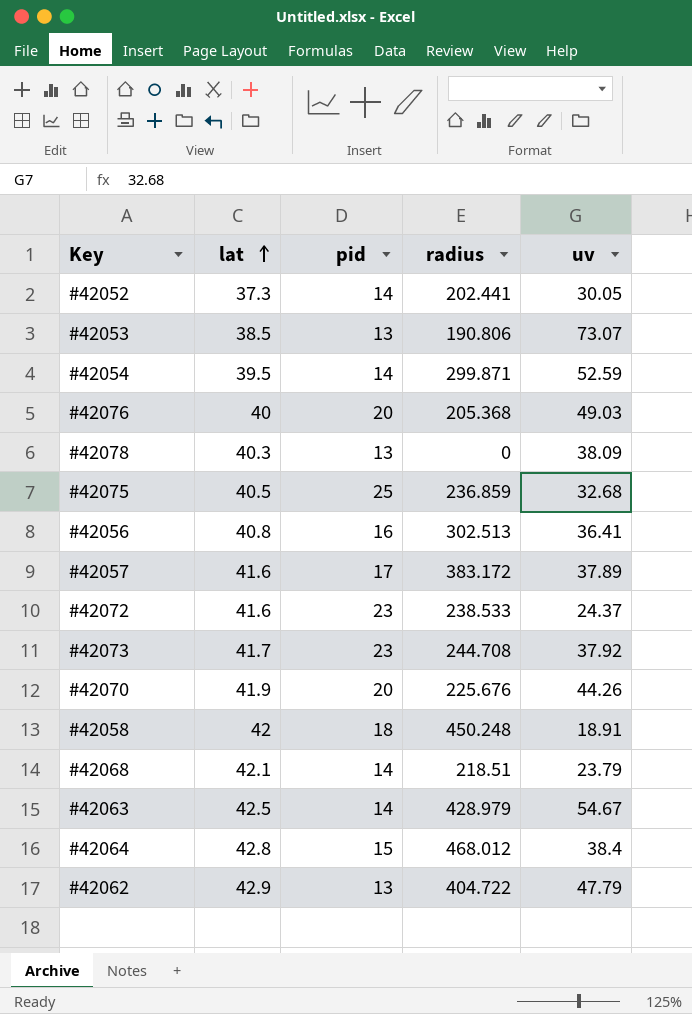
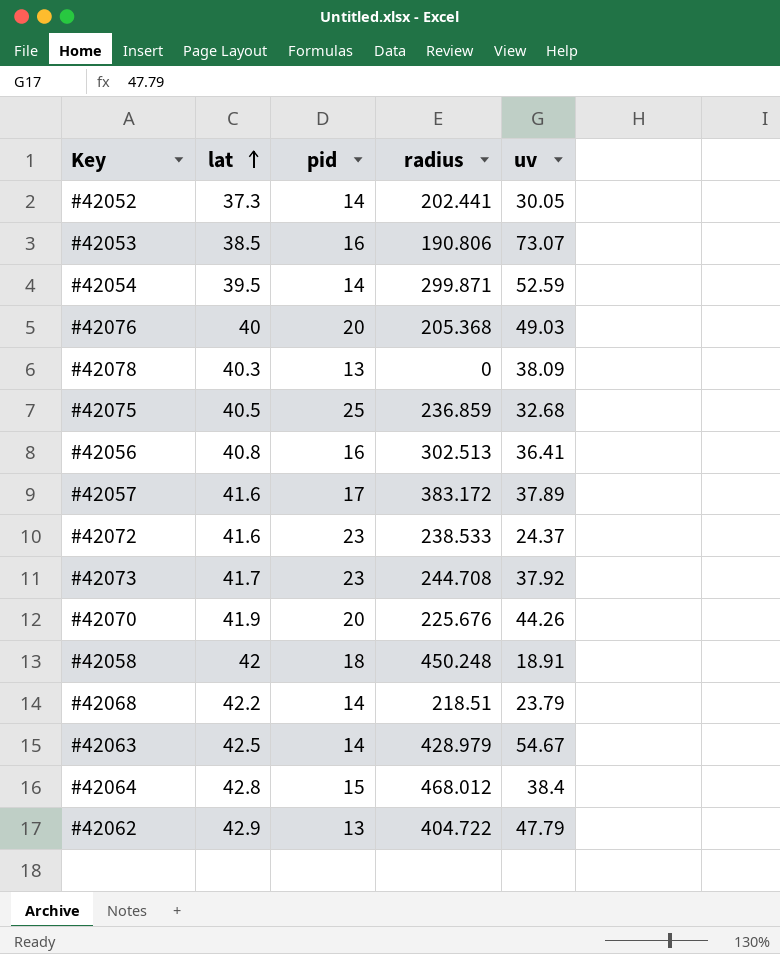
#42053 | pid: 13 -> 16
#42068 | lat: 42.1 -> 42.2

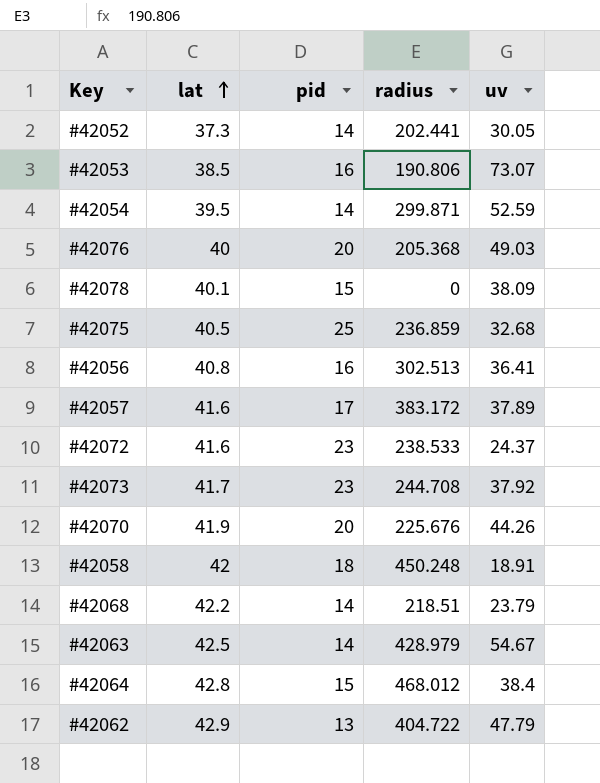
#42078 | lat: 40.3 -> 40.1
#42078 | pid: 13 -> 15

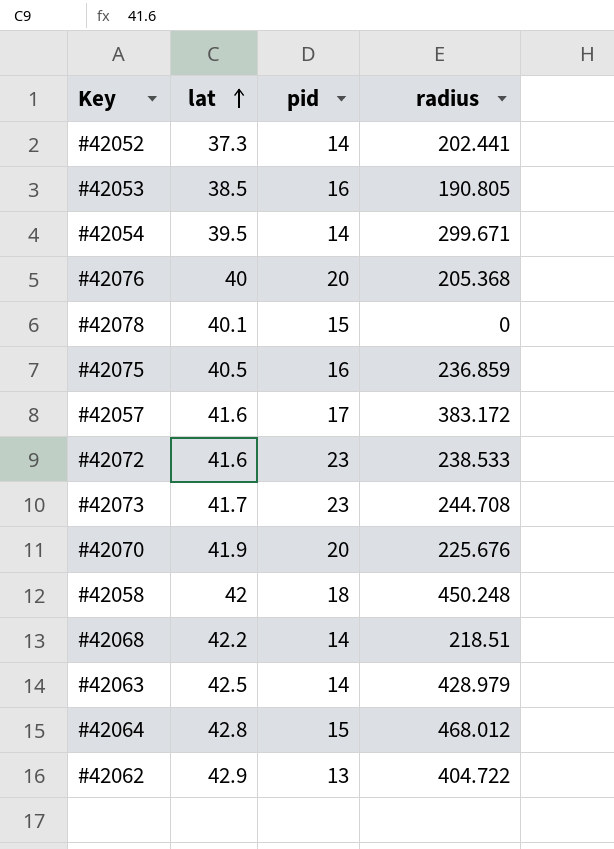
column uv | position: 5 -> none
row #42056: 40.8 | 16 | 302.513 | 36.41 -> none
#42053 | radius: 190.806 -> 190.805
#42054 | radius: 299.871 -> 299.671
#42075 | pid: 25 -> 16

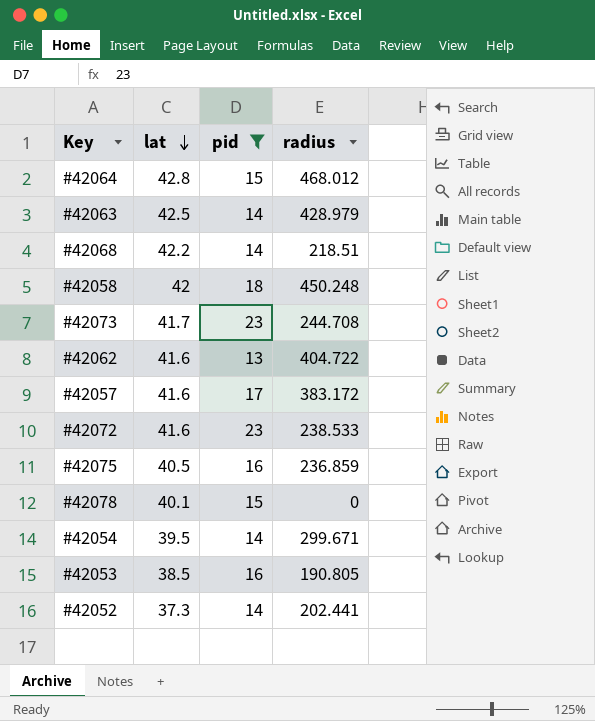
filter: none -> pid != 20
row order: lat ascending -> lat descending
#42062 | lat: 42.9 -> 41.6

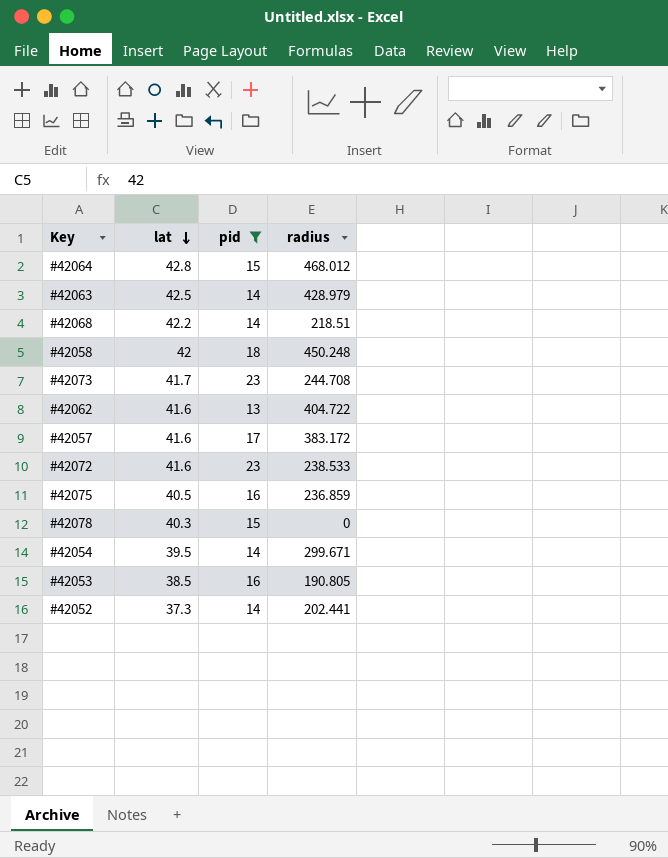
#42078 | lat: 40.1 -> 40.3

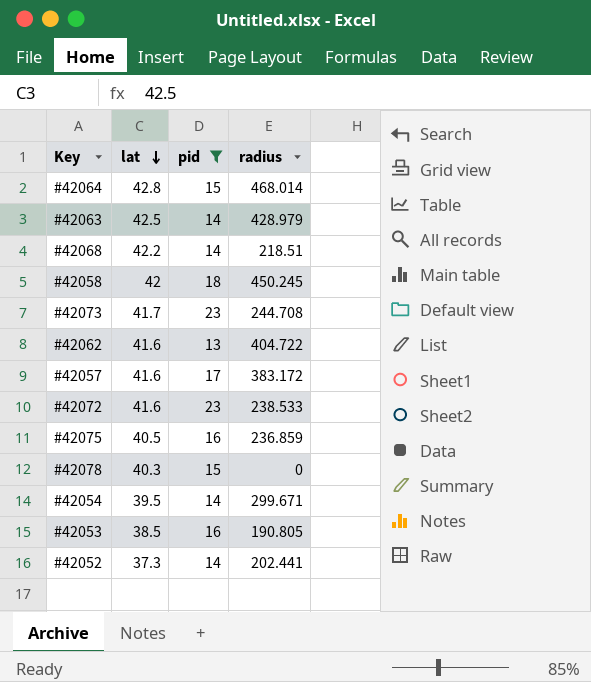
#42064 | radius: 468.012 -> 468.014
#42058 | radius: 450.248 -> 450.245

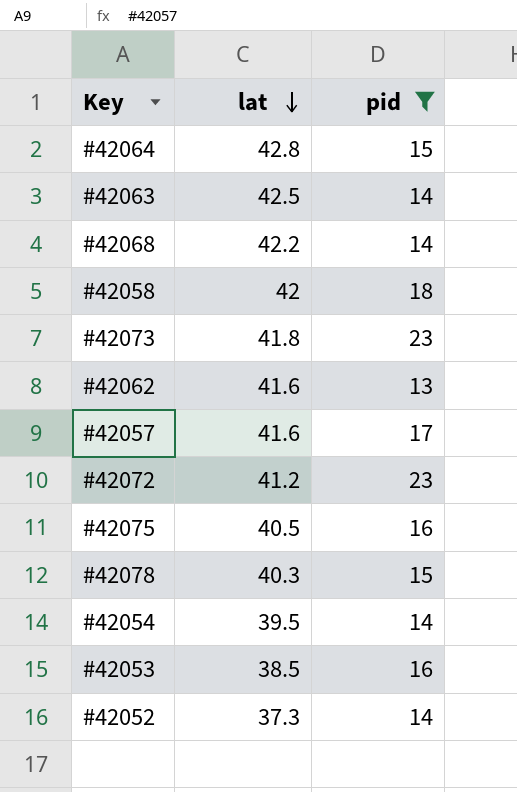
column radius | position: 4 -> none
#42073 | lat: 41.7 -> 41.8
#42072 | lat: 41.6 -> 41.2

